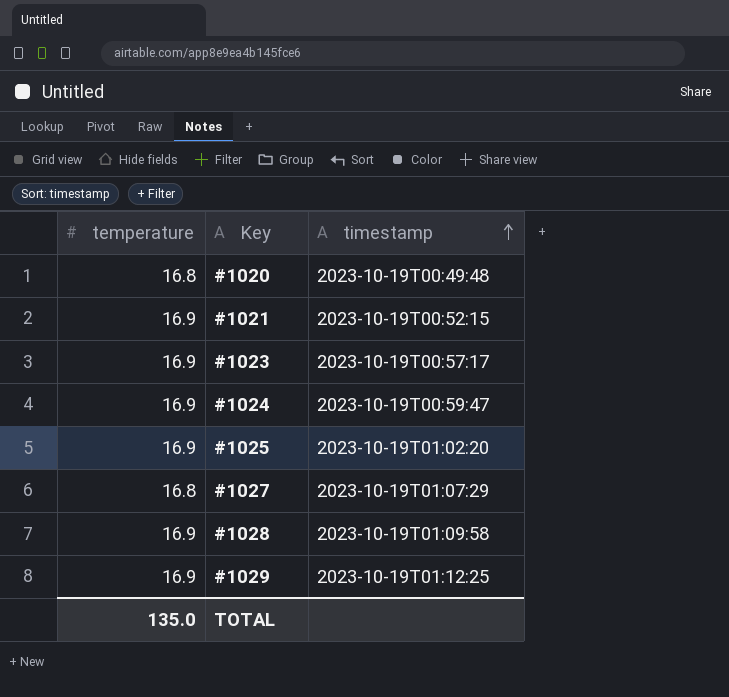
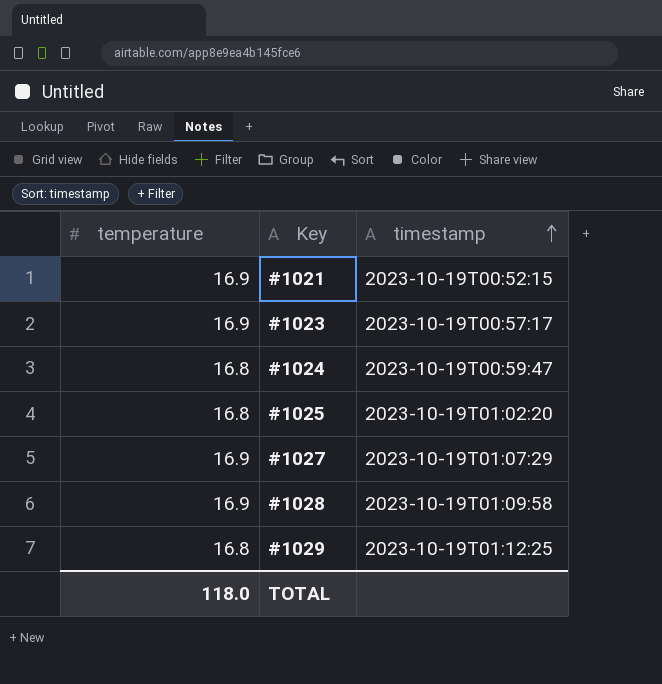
row #1020: 16.8 | 2023-10-19T00:49:48 -> none
#1024 | temperature: 16.9 -> 16.8
#1025 | temperature: 16.9 -> 16.8
#1027 | temperature: 16.8 -> 16.9
#1029 | temperature: 16.9 -> 16.8
TOTAL | temperature: 135.0 -> 118.0

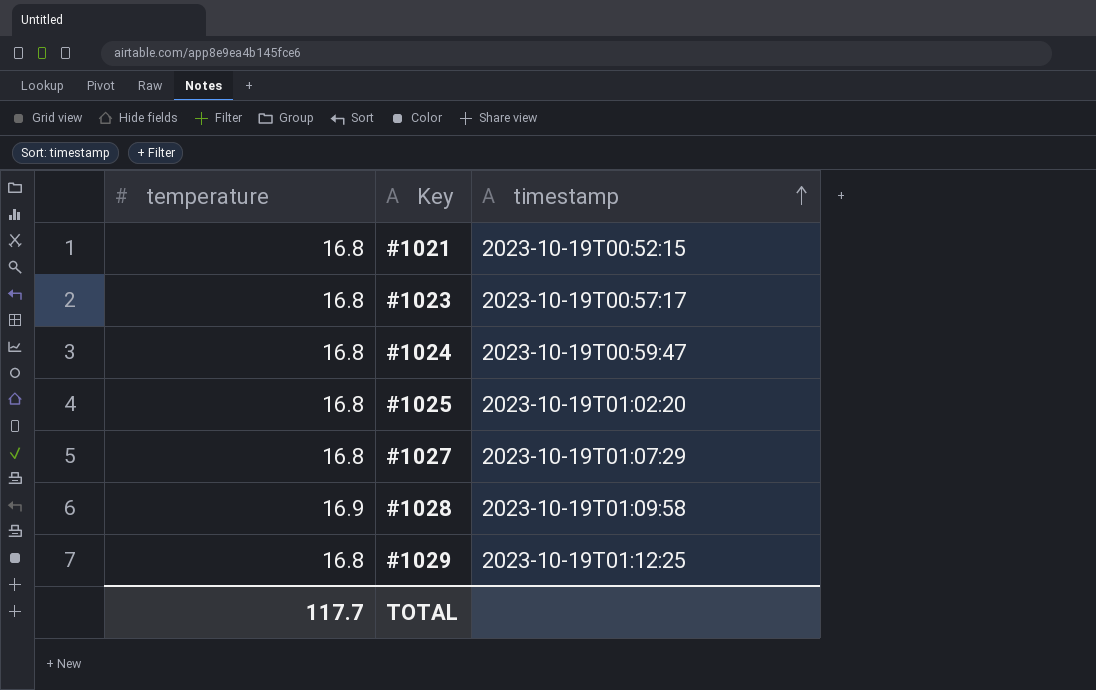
#1021 | temperature: 16.9 -> 16.8
#1023 | temperature: 16.9 -> 16.8
#1027 | temperature: 16.9 -> 16.8
TOTAL | temperature: 118.0 -> 117.7

